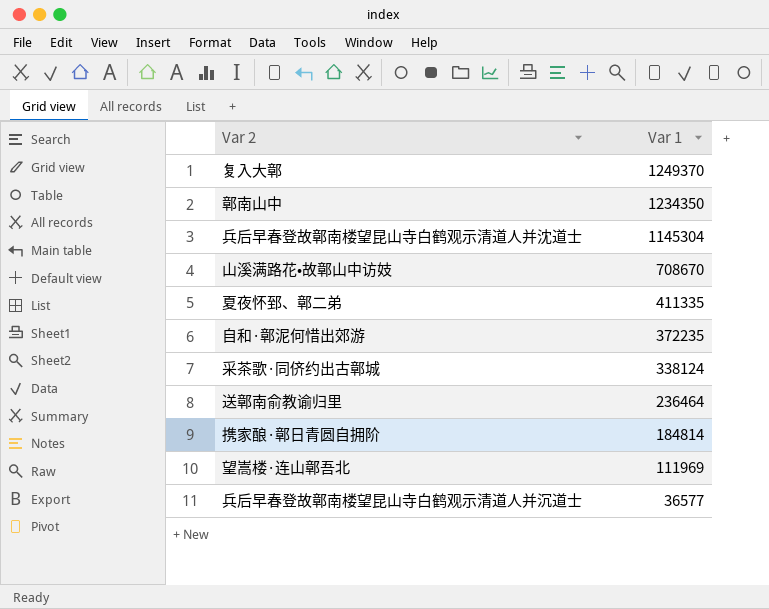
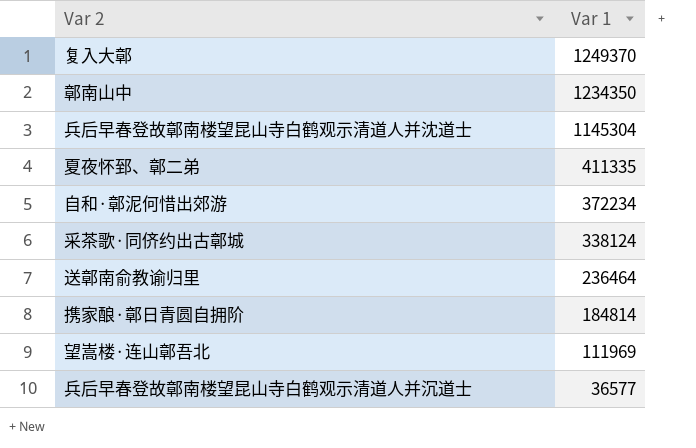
row 山溪满路花•故鄣山中访妓: 708670 -> none
自和·鄣泥何惜出郊游 | Var 1: 372235 -> 372234

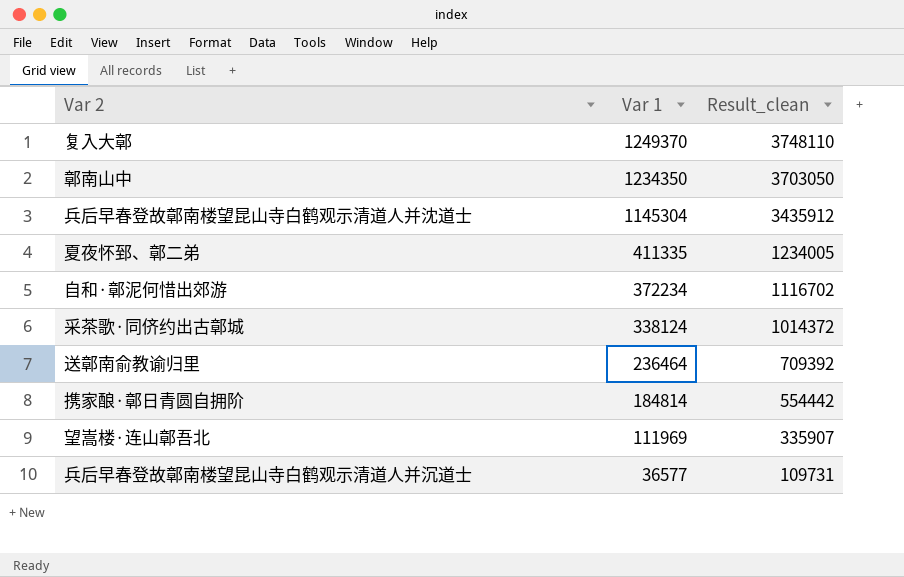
column Result_clean | formula: none -> [Var 1] * 3

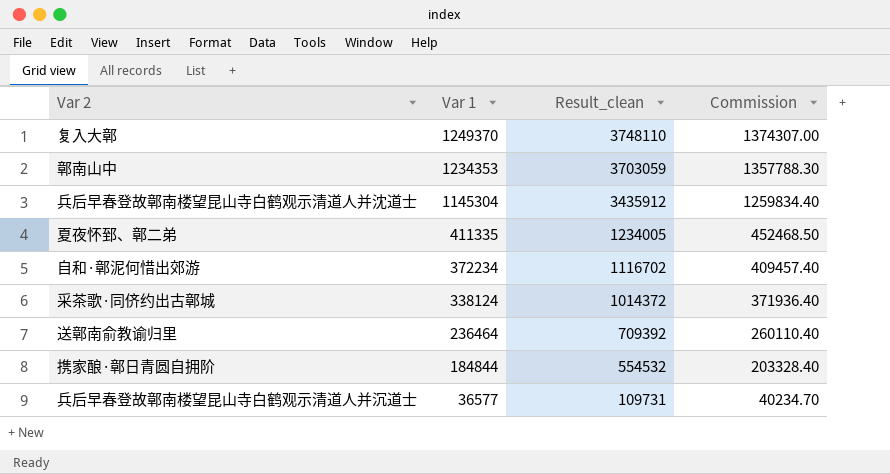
column Commission | formula: none -> [Var 1] * 1.1
row 望嵩楼·连山鄣吾北: 111969 | 335907 -> none
鄣南山中 | Var 1: 1234350 -> 1234353
鄣南山中 | Result_clean: 3703050 -> 3703059
携家酿·鄣日青圆自拥阶 | Var 1: 184814 -> 184844
携家酿·鄣日青圆自拥阶 | Result_clean: 554442 -> 554532

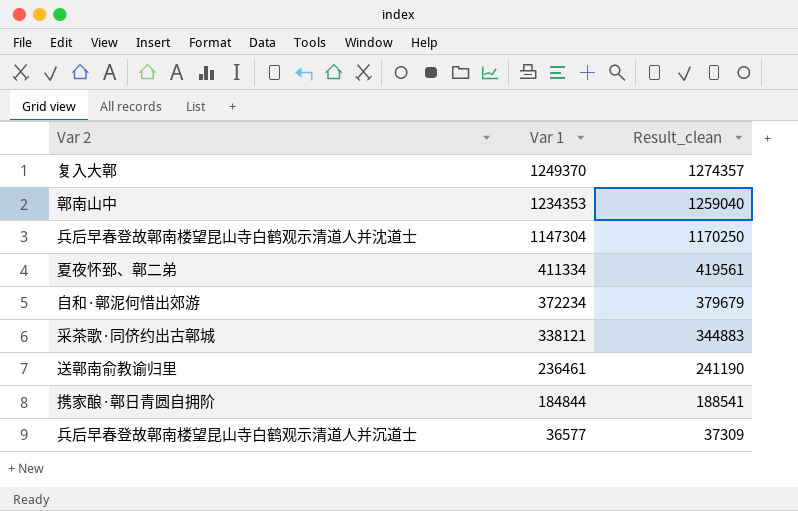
column Commission | formula: [Var 1] * 1.1 -> none
column Result_clean | formula: [Var 1] * 3 -> [Var 1] * 1.02
兵后早春登故鄣南楼望昆山寺白鹤观示清道人并沈道士 | Var 1: 1145304 -> 1147304
夏夜怀郅、鄣二弟 | Var 1: 411335 -> 411334
采茶歌·同侪约出古鄣城 | Var 1: 338124 -> 338121
送鄣南俞教谕归里 | Var 1: 236464 -> 236461

